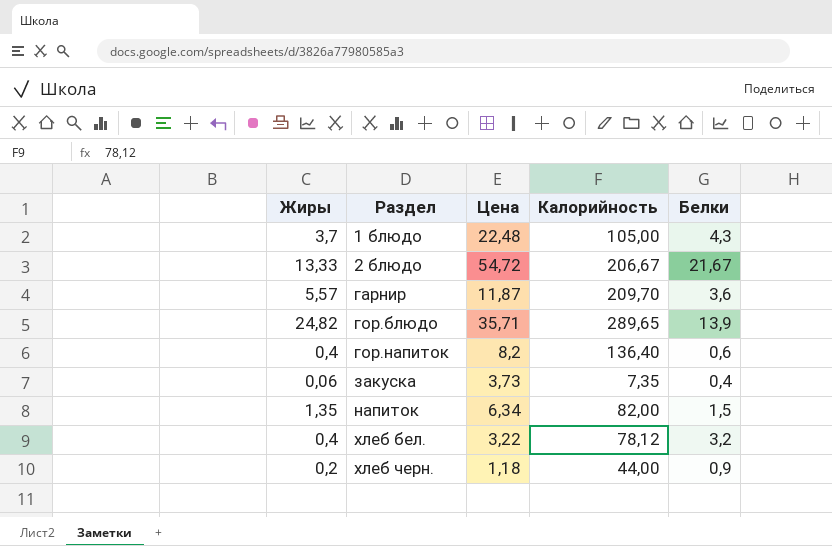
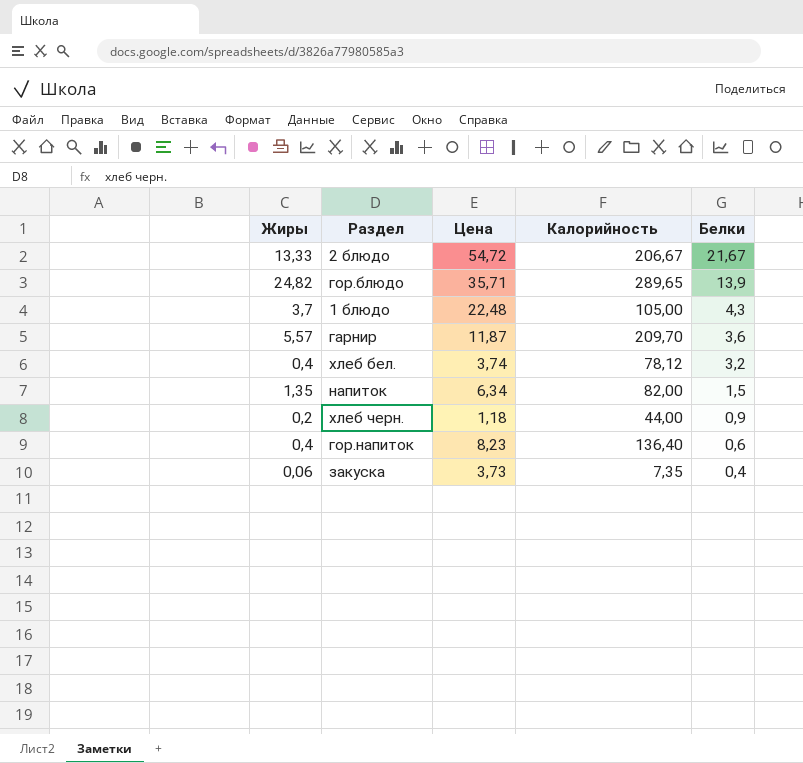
row order: Раздел ascending -> Белки descending
хлеб бел. | Цена: 3,22 -> 3,74
гор.напиток | Цена: 8,2 -> 8,23

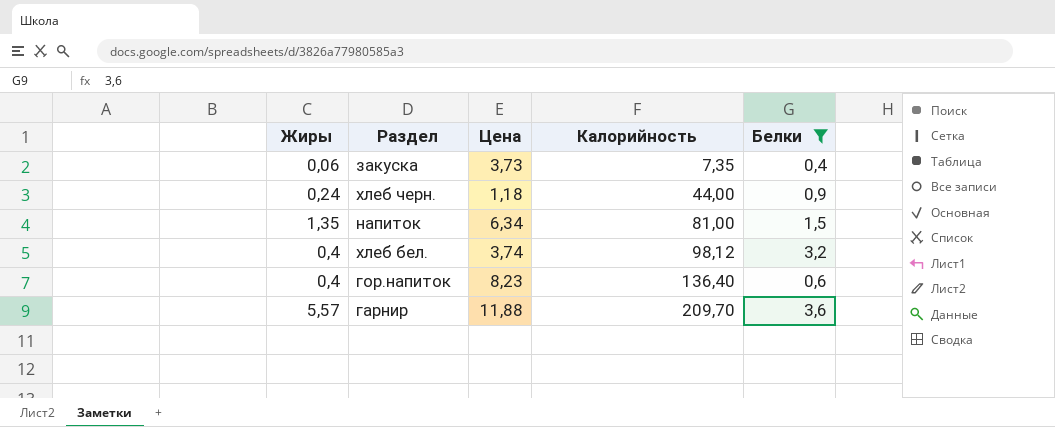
filter: none -> Белки <= 3,6
row order: Белки descending -> Калорийность ascending
хлеб черн. | Жиры: 0,2 -> 0,24
напиток | Калорийность: 82,00 -> 81,00
хлеб бел. | Калорийность: 78,12 -> 98,12
гарнир | Цена: 11,87 -> 11,88

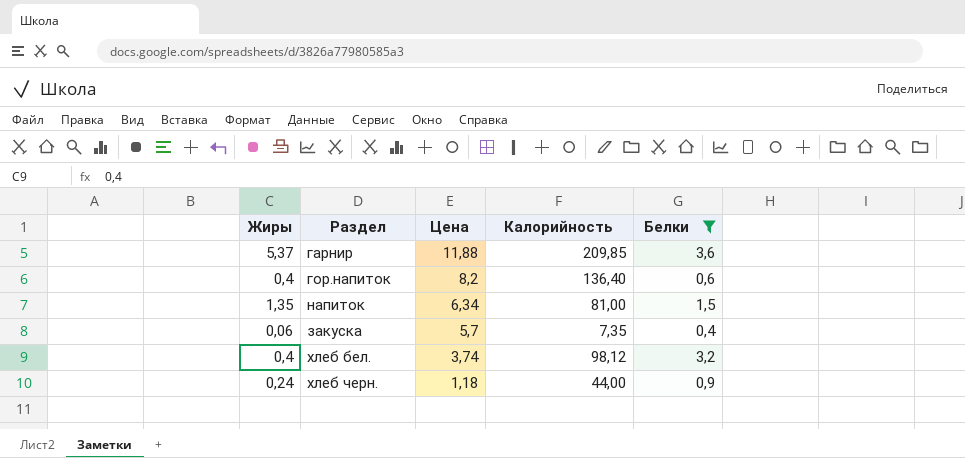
row order: Калорийность ascending -> Цена descending
гарнир | Жиры: 5,57 -> 5,37
гарнир | Калорийность: 209,70 -> 209,85
гор.напиток | Цена: 8,23 -> 8,2
закуска | Цена: 3,73 -> 5,7

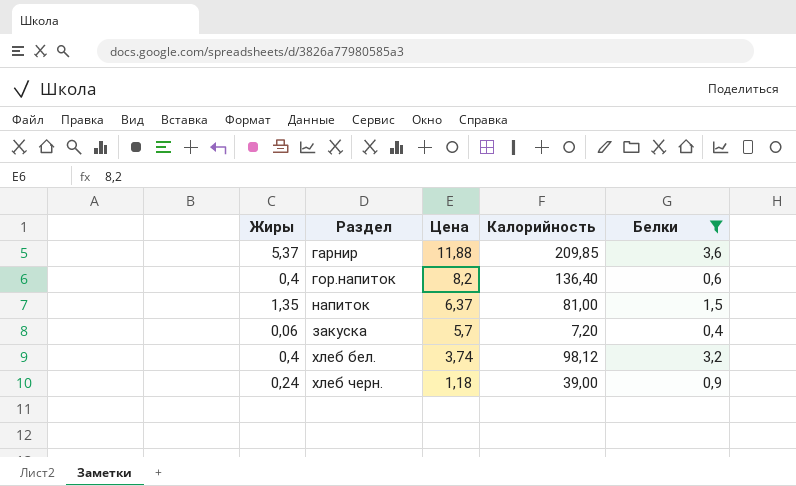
напиток | Цена: 6,34 -> 6,37
закуска | Калорийность: 7,35 -> 7,20
хлеб черн. | Калорийность: 44,00 -> 39,00

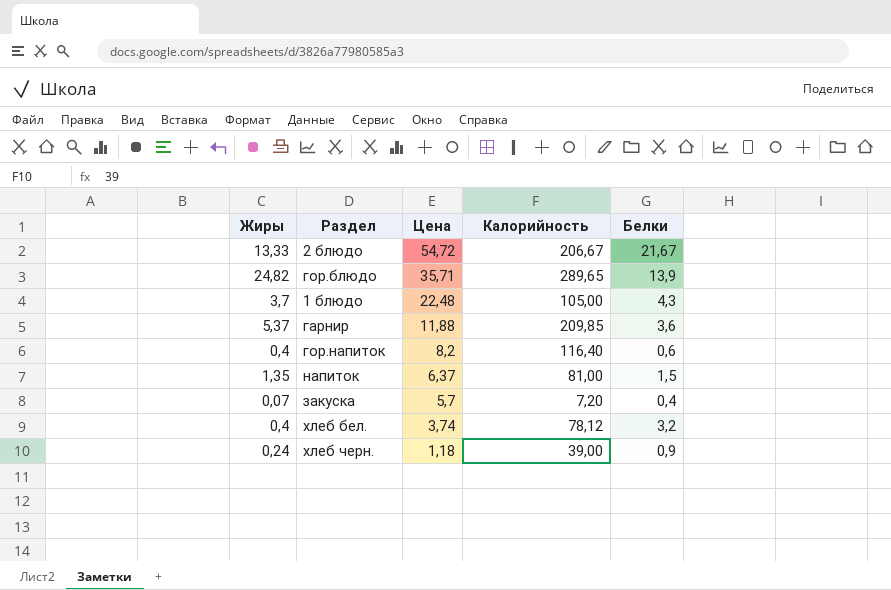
filter: Белки <= 3,6 -> none
гор.напиток | Калорийность: 136,40 -> 116,40
закуска | Жиры: 0,06 -> 0,07
хлеб бел. | Калорийность: 98,12 -> 78,12

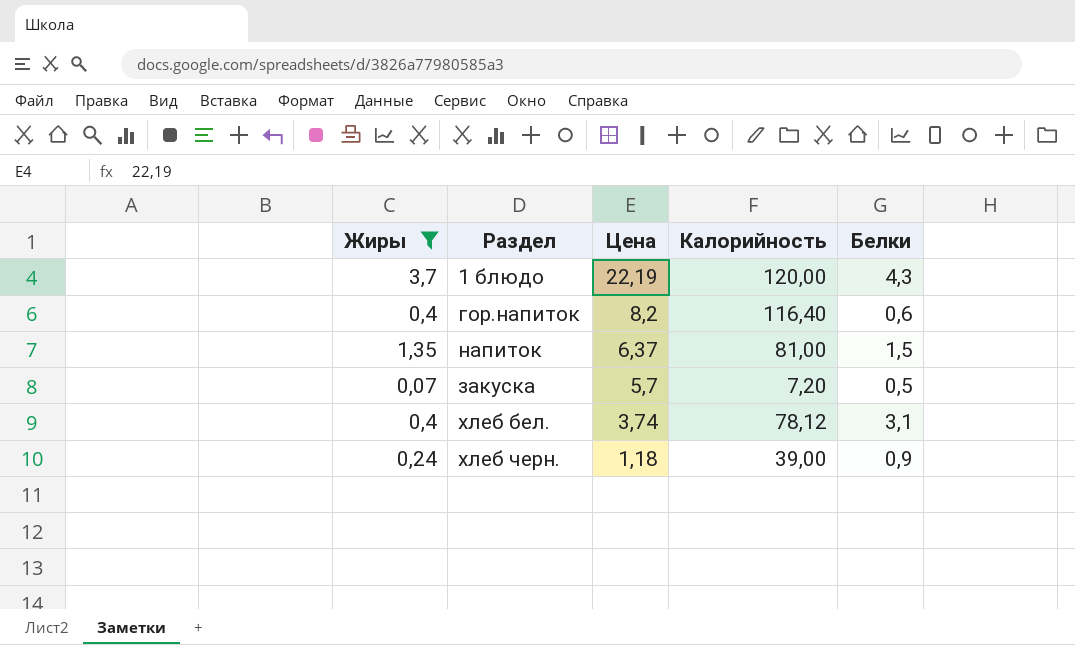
filter: none -> Жиры <= 3,7
1 блюдо | Цена: 22,48 -> 22,19
1 блюдо | Калорийность: 105,00 -> 120,00
закуска | Белки: 0,4 -> 0,5
хлеб бел. | Белки: 3,2 -> 3,1

